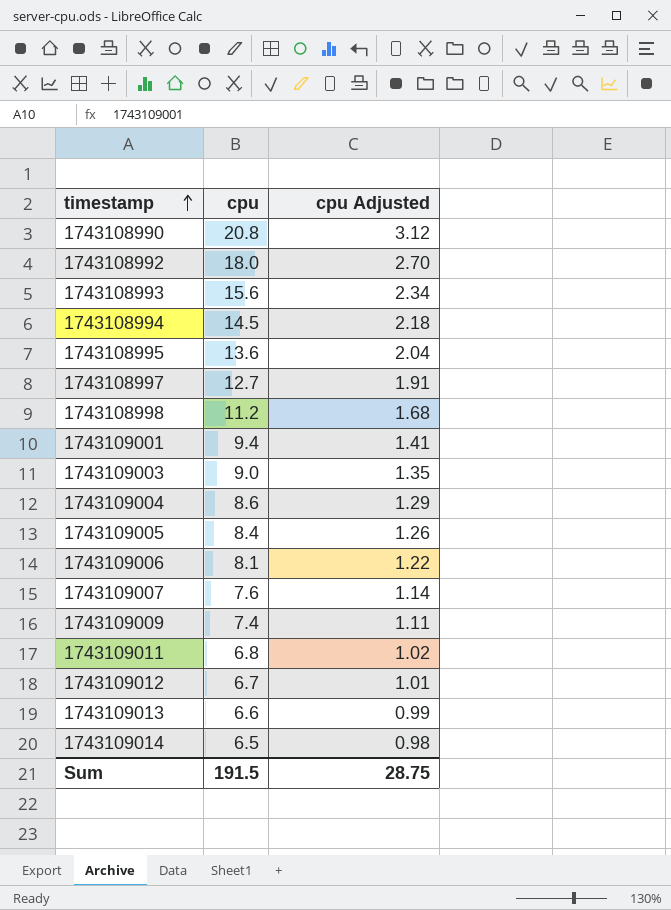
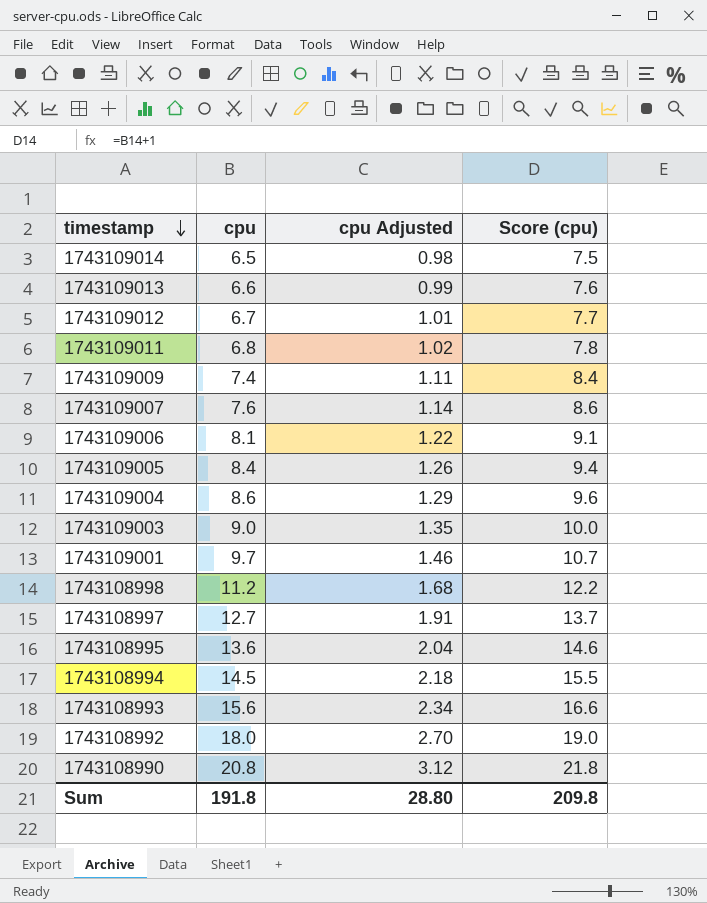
row order: timestamp ascending -> timestamp descending
column Score (cpu) | formula: none -> [cpu] + 1
1743109001 | cpu: 9.4 -> 9.7
1743109001 | cpu Adjusted: 1.41 -> 1.46
Sum | cpu: 191.5 -> 191.8
Sum | cpu Adjusted: 28.75 -> 28.80

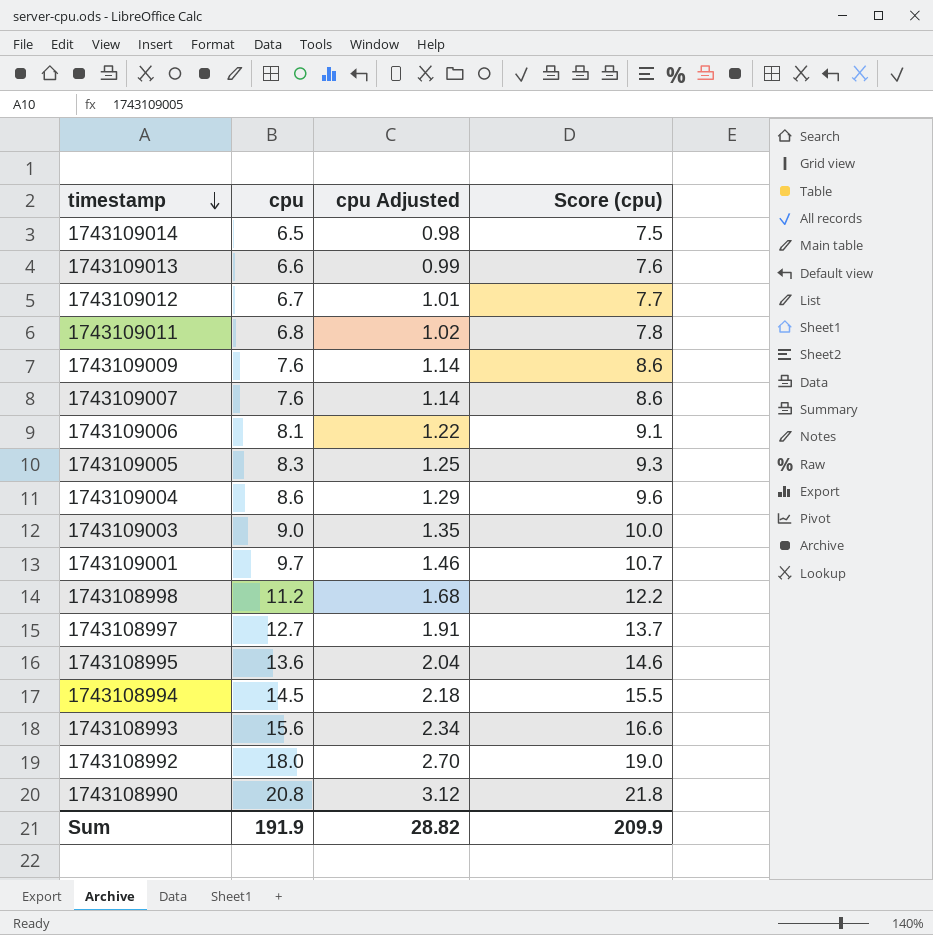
1743109009 | cpu: 7.4 -> 7.6
1743109009 | cpu Adjusted: 1.11 -> 1.14
1743109009 | Score (cpu): 8.4 -> 8.6
1743109005 | cpu: 8.4 -> 8.3
1743109005 | cpu Adjusted: 1.26 -> 1.25
1743109005 | Score (cpu): 9.4 -> 9.3
Sum | cpu: 191.8 -> 191.9
Sum | cpu Adjusted: 28.80 -> 28.82
Sum | Score (cpu): 209.8 -> 209.9

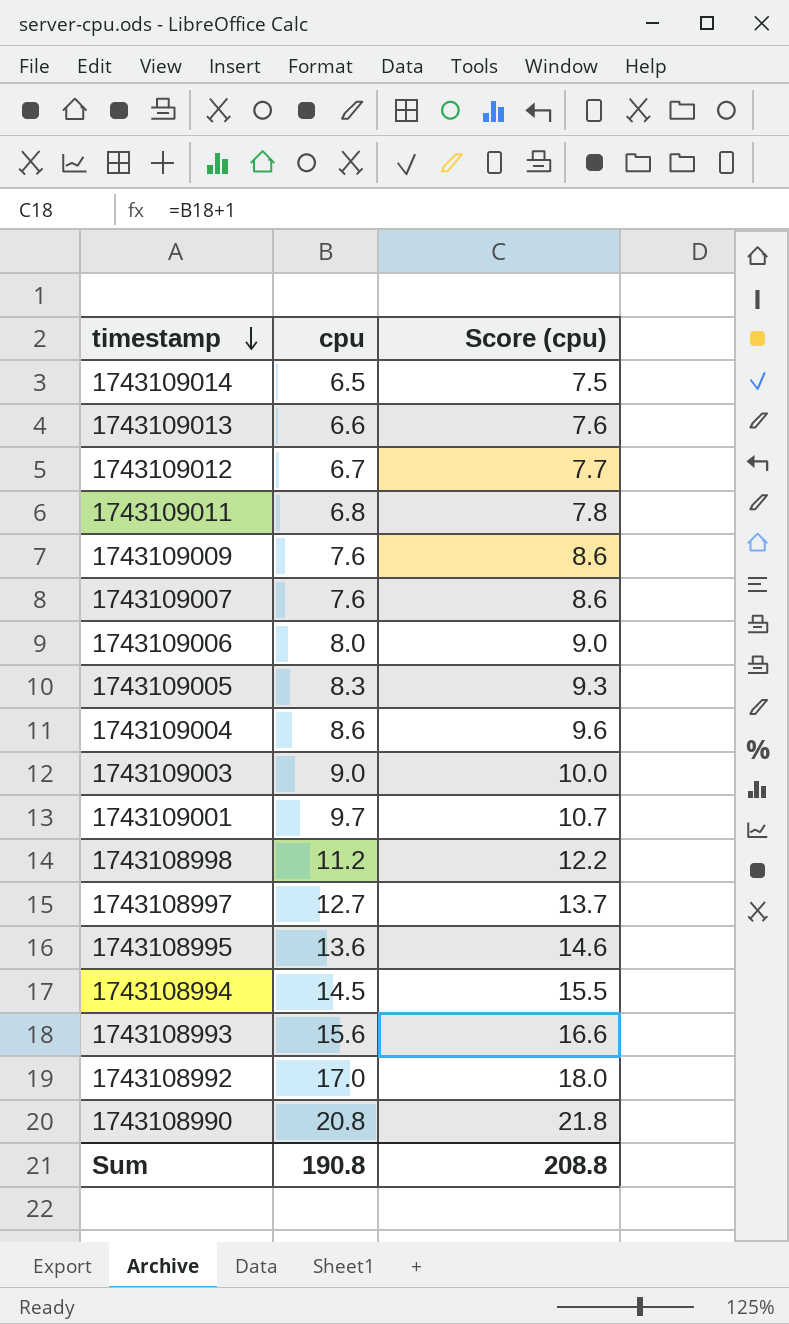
column cpu Adjusted | formula: [cpu] * 0.15 -> none
1743109006 | cpu: 8.1 -> 8.0
1743109006 | Score (cpu): 9.1 -> 9.0
1743108992 | cpu: 18.0 -> 17.0
1743108992 | Score (cpu): 19.0 -> 18.0
Sum | cpu: 191.9 -> 190.8
Sum | Score (cpu): 209.9 -> 208.8

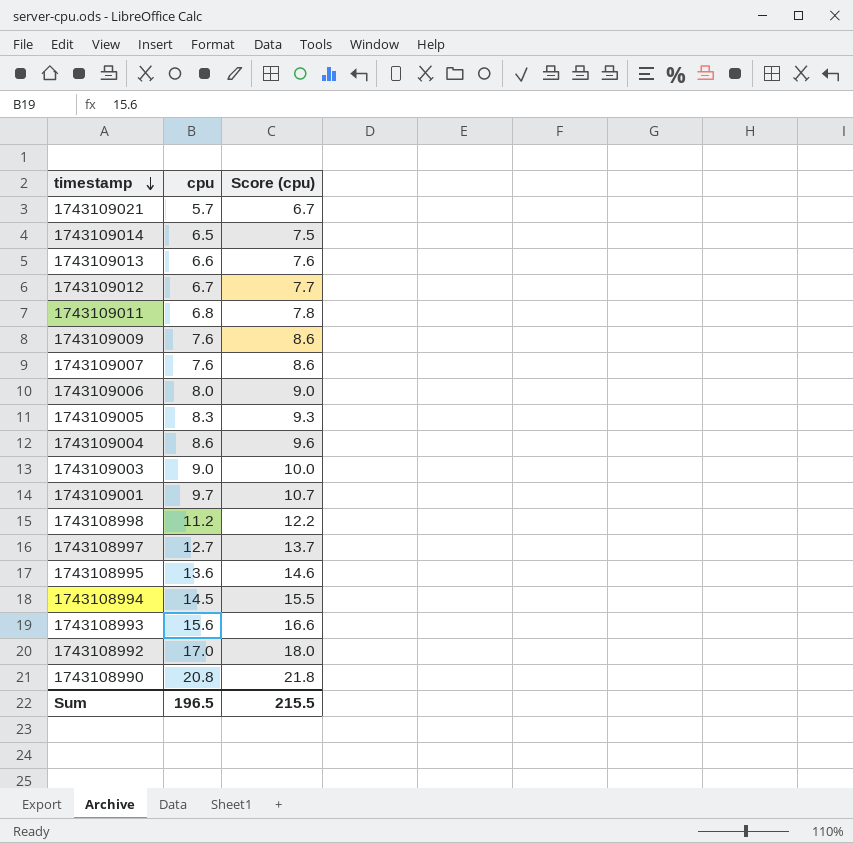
row 1743109021: none -> 5.7 | 6.7
Sum | cpu: 190.8 -> 196.5
Sum | Score (cpu): 208.8 -> 215.5

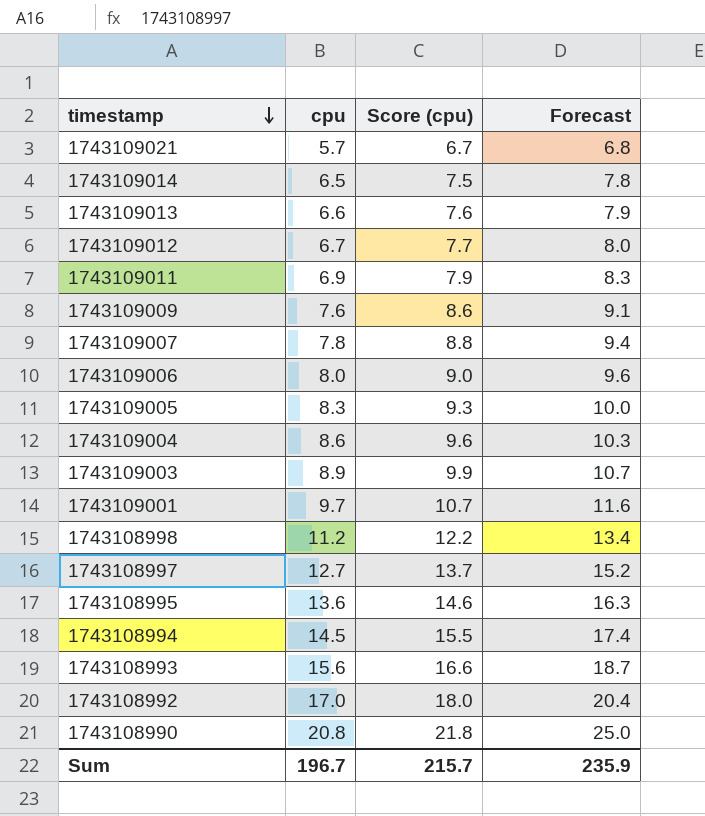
column Forecast | formula: none -> [cpu] * 1.2
1743109011 | cpu: 6.8 -> 6.9
1743109011 | Score (cpu): 7.8 -> 7.9
1743109007 | cpu: 7.6 -> 7.8
1743109007 | Score (cpu): 8.6 -> 8.8
1743109003 | cpu: 9.0 -> 8.9
1743109003 | Score (cpu): 10.0 -> 9.9
Sum | cpu: 196.5 -> 196.7
Sum | Score (cpu): 215.5 -> 215.7

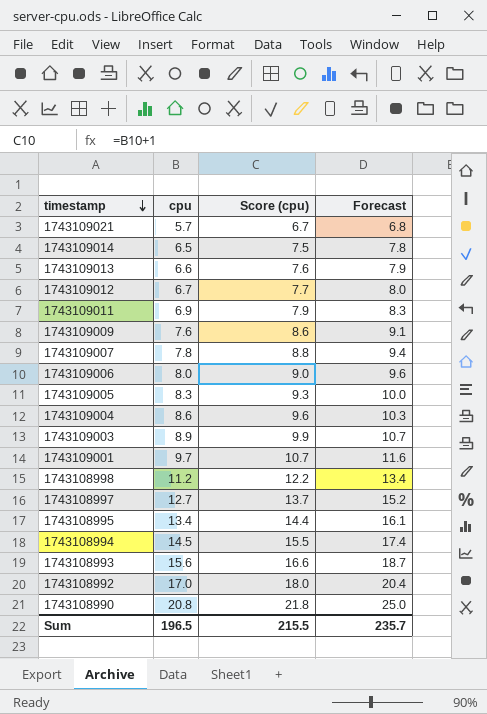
1743108995 | cpu: 13.6 -> 13.4
1743108995 | Score (cpu): 14.6 -> 14.4
1743108995 | Forecast: 16.3 -> 16.1
Sum | cpu: 196.7 -> 196.5
Sum | Score (cpu): 215.7 -> 215.5
Sum | Forecast: 235.9 -> 235.7

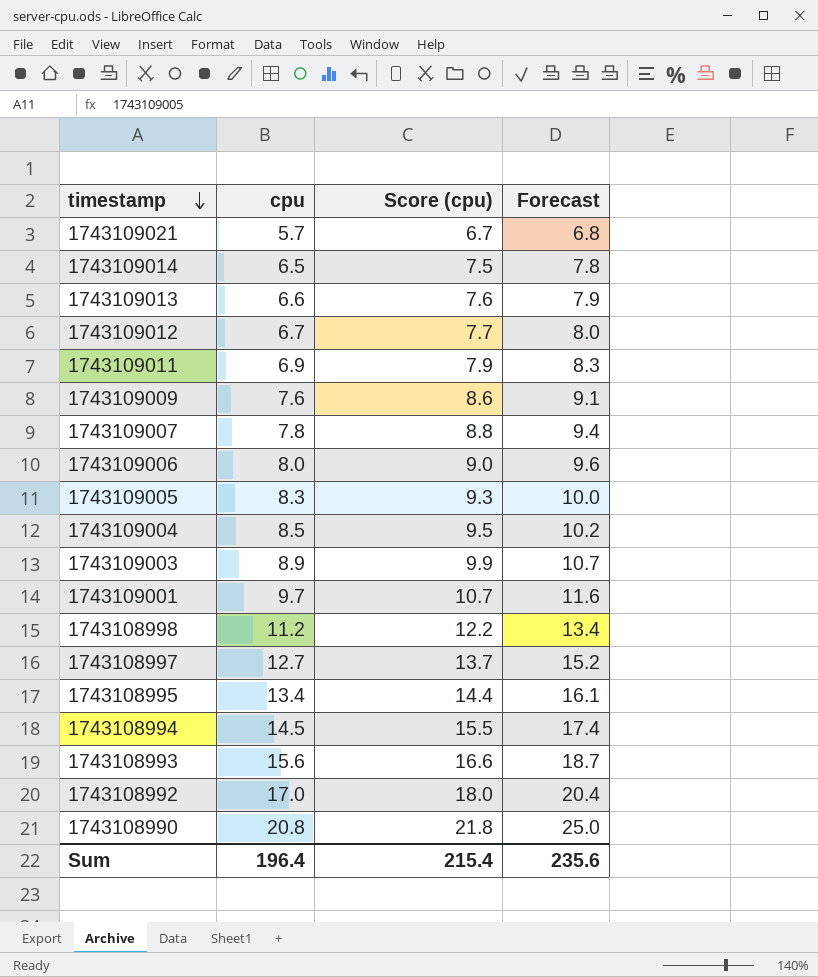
1743109004 | cpu: 8.6 -> 8.5
1743109004 | Score (cpu): 9.6 -> 9.5
1743109004 | Forecast: 10.3 -> 10.2
Sum | cpu: 196.5 -> 196.4
Sum | Score (cpu): 215.5 -> 215.4
Sum | Forecast: 235.7 -> 235.6

